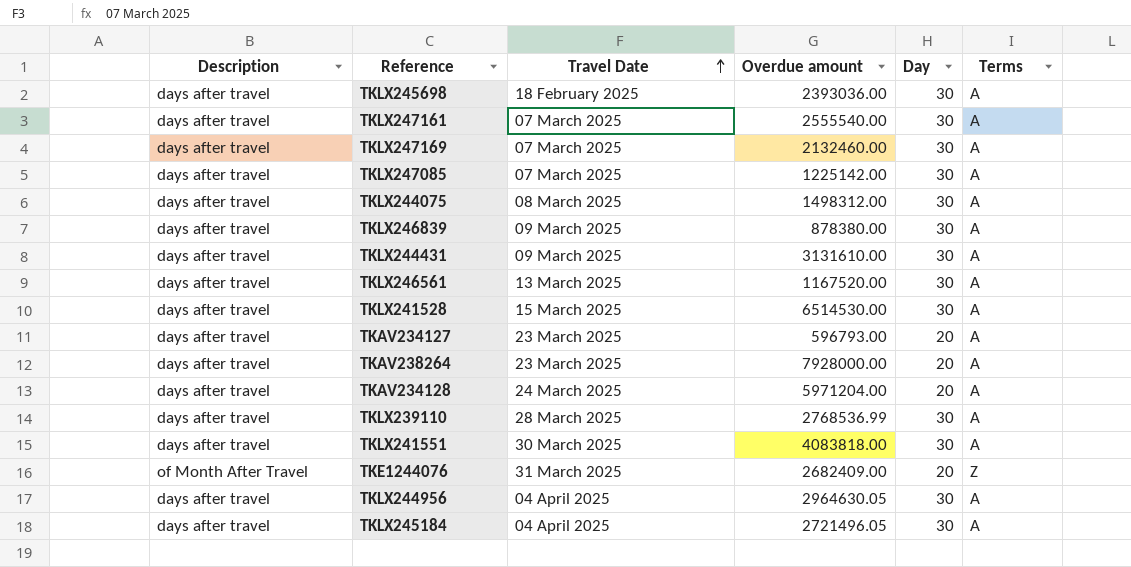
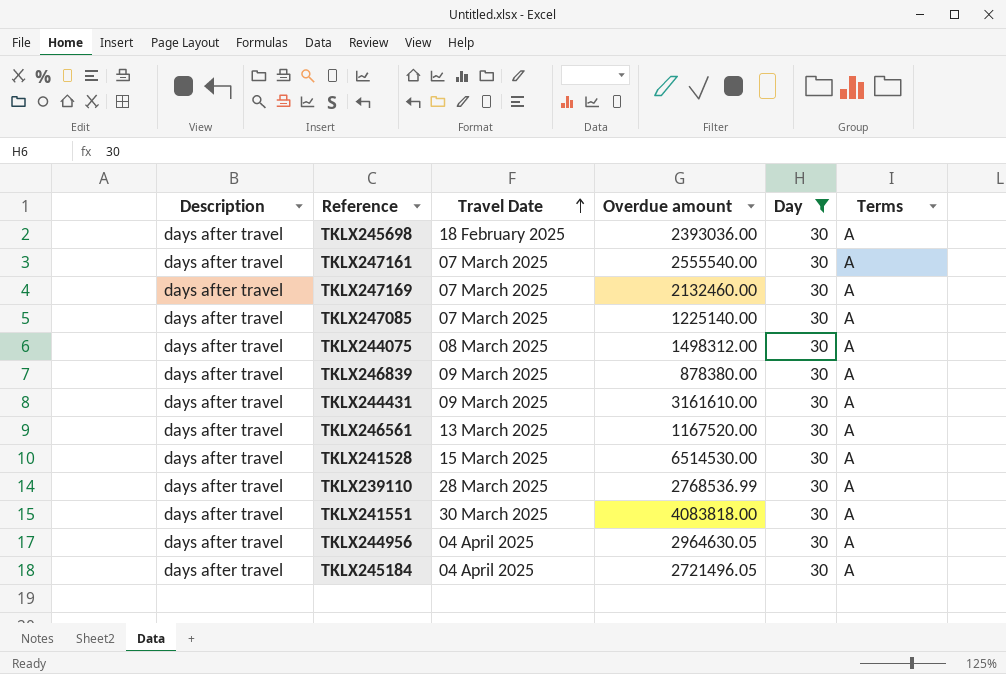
filter: none -> Day = 30
TKLX247085 | Overdue amount: 1225142.00 -> 1225140.00
TKLX244431 | Overdue amount: 3131610.00 -> 3161610.00

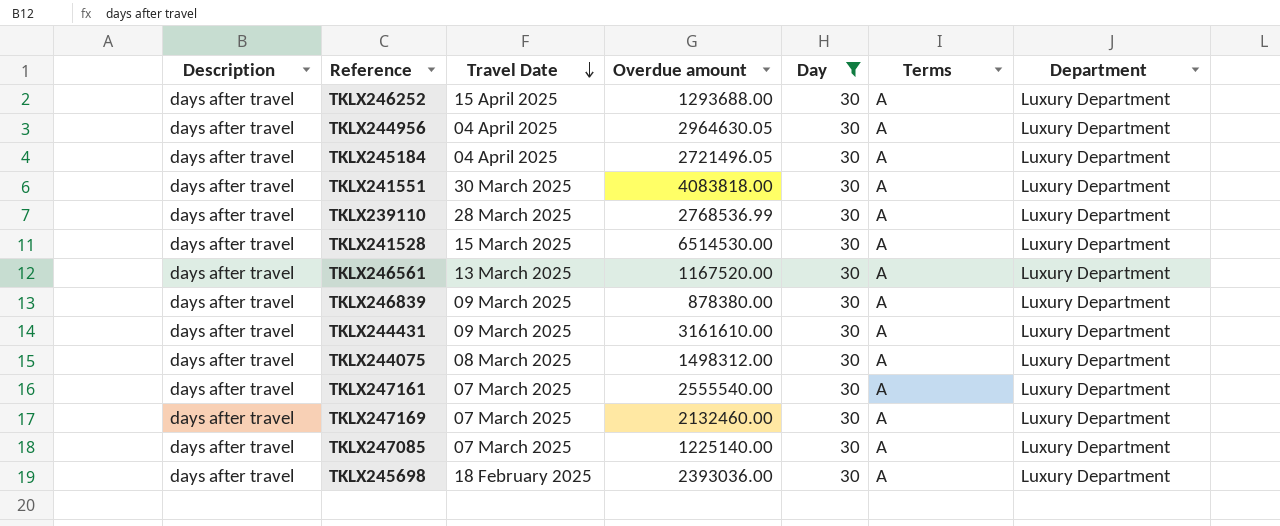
row order: Travel Date ascending -> Travel Date descending
column Department | position: none -> 7
row TKLX246252: none -> days after travel | 15 April 2025 | 1293688.00 | 30 | A | Luxury Department

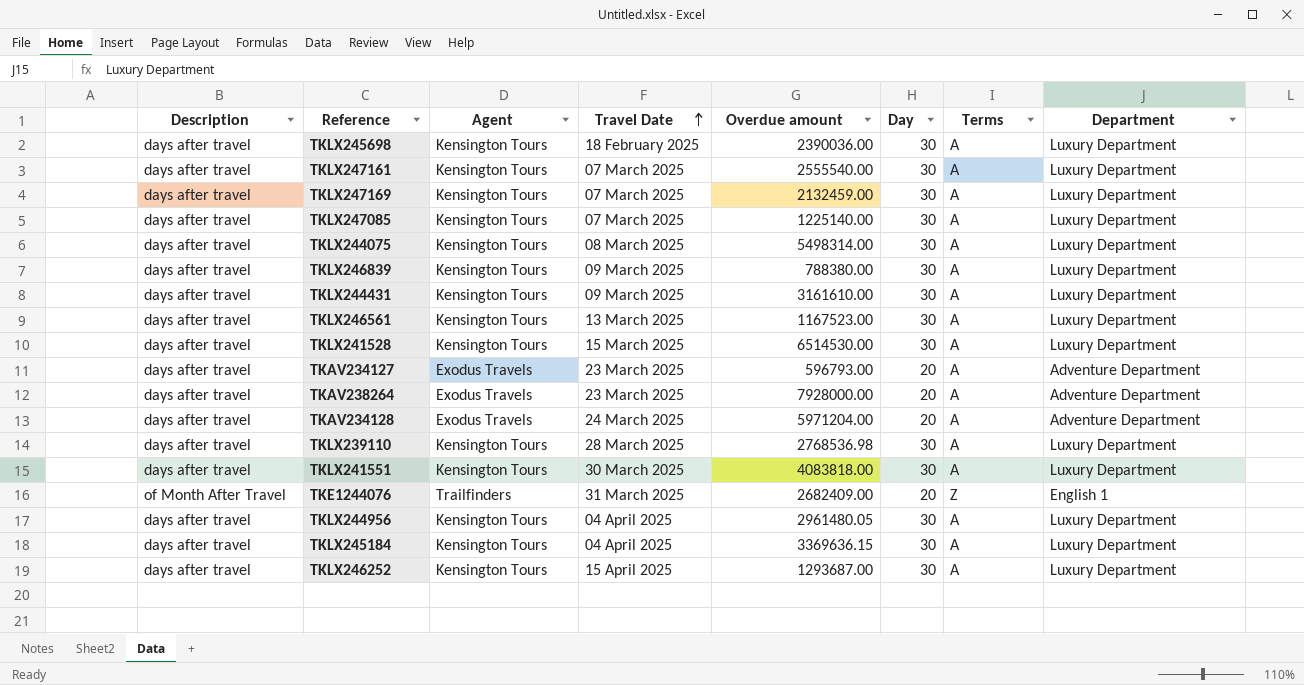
filter: Day = 30 -> none
row order: Travel Date descending -> Travel Date ascending
column Agent | position: none -> 3
TKLX245698 | Overdue amount: 2393036.00 -> 2390036.00
TKLX247169 | Overdue amount: 2132460.00 -> 2132459.00
TKLX244075 | Overdue amount: 1498312.00 -> 5498314.00
TKLX246839 | Overdue amount: 878380.00 -> 788380.00
TKLX246561 | Overdue amount: 1167520.00 -> 1167523.00
TKLX239110 | Overdue amount: 2768536.99 -> 2768536.98
TKLX244956 | Overdue amount: 2964630.05 -> 2961480.05
TKLX245184 | Overdue amount: 2721496.05 -> 3369636.15
TKLX246252 | Overdue amount: 1293688.00 -> 1293687.00

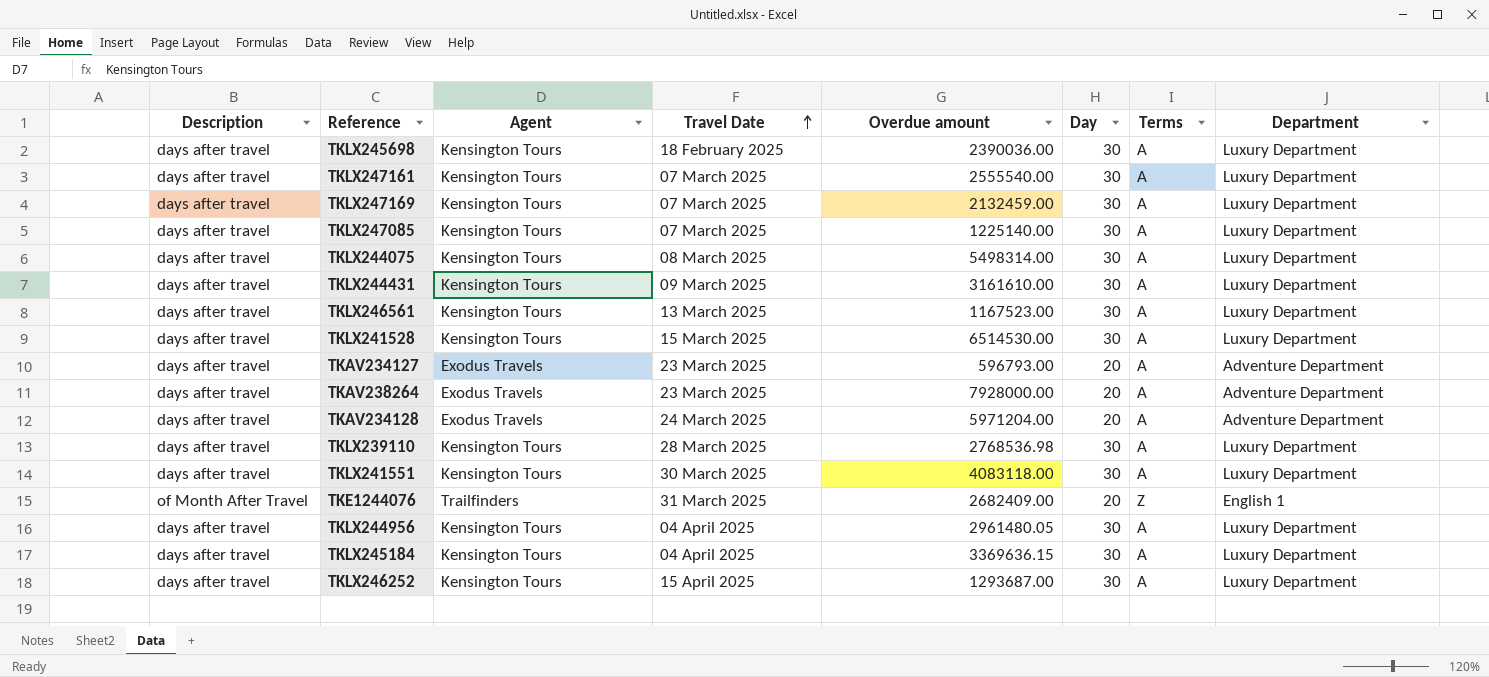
row TKLX246839: days after travel | Kensington Tours | 09 March 2025 | 788380.00 | 30 | A | Luxury Department -> none
TKLX241551 | Overdue amount: 4083818.00 -> 4083118.00

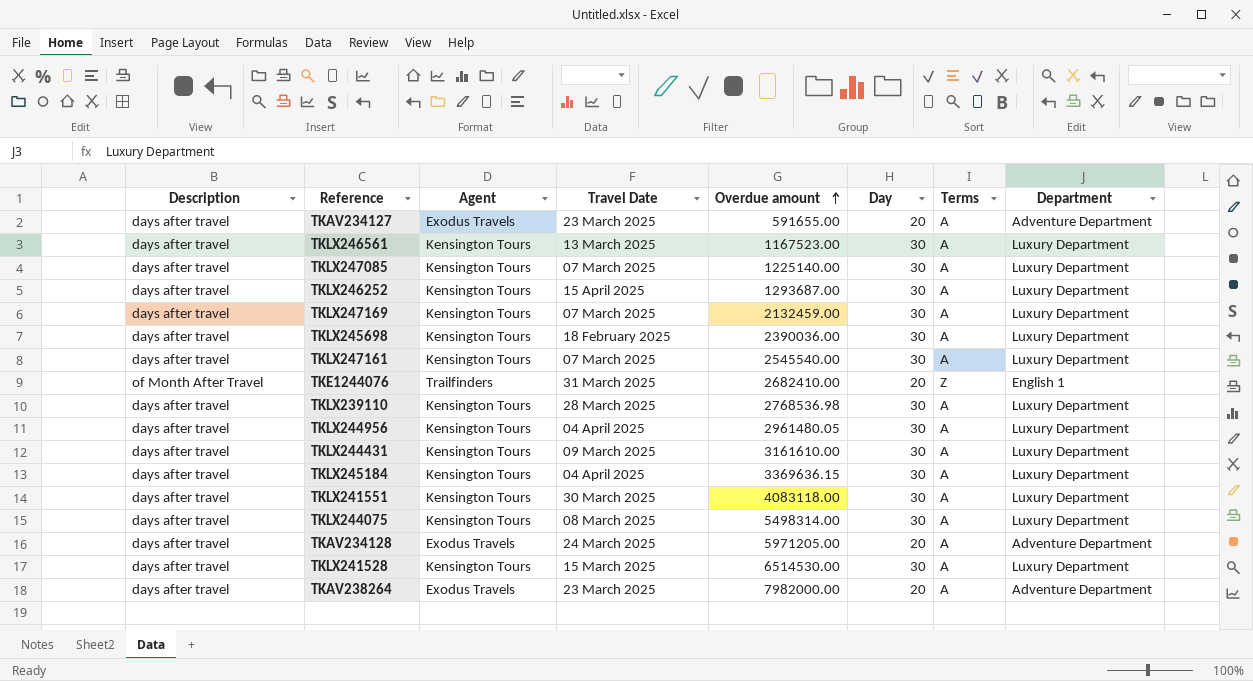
row order: Travel Date ascending -> Overdue amount ascending
TKAV234127 | Overdue amount: 596793.00 -> 591655.00
TKLX247161 | Overdue amount: 2555540.00 -> 2545540.00
TKE1244076 | Overdue amount: 2682409.00 -> 2682410.00
TKAV234128 | Overdue amount: 5971204.00 -> 5971205.00
TKAV238264 | Overdue amount: 7928000.00 -> 7982000.00

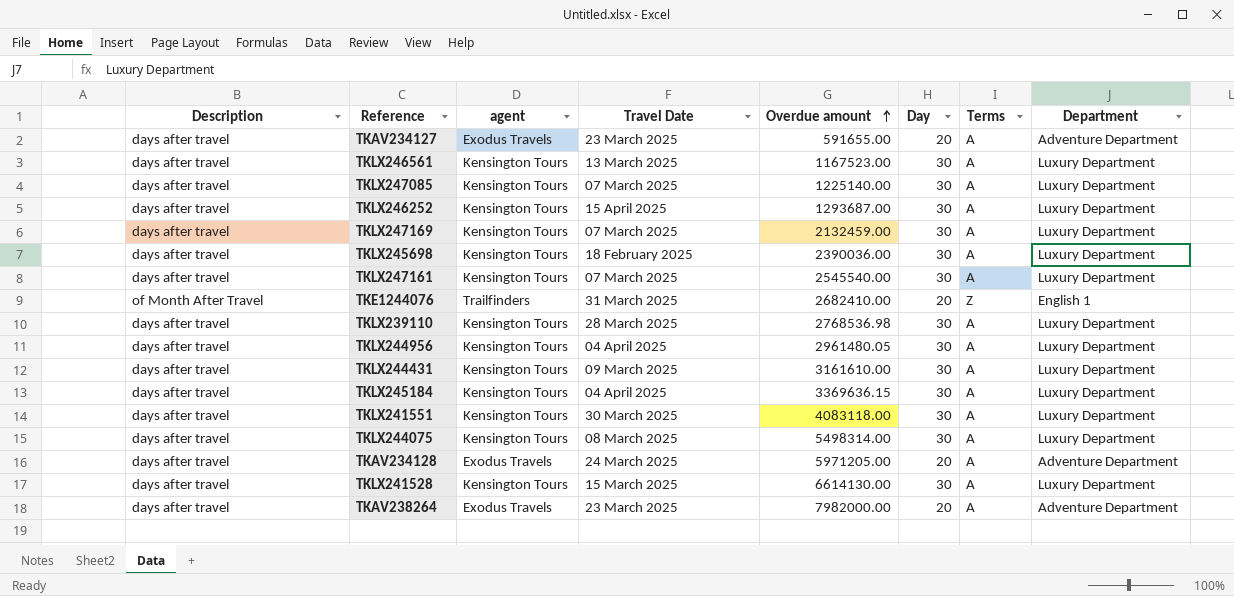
column name: Agent -> agent
TKLX241528 | Overdue amount: 6514530.00 -> 6614130.00

